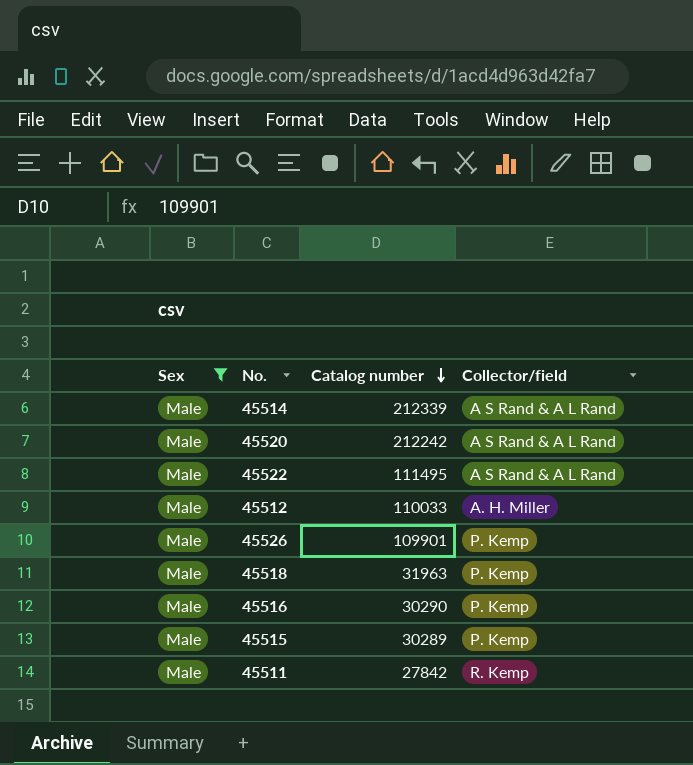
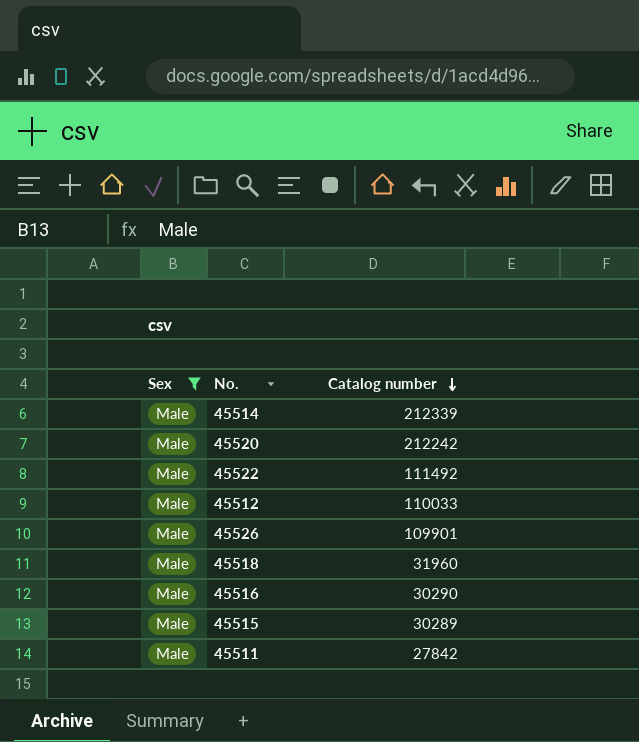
column Collector/field | position: 4 -> none
45522 | Catalog number: 111495 -> 111492
45518 | Catalog number: 31963 -> 31960

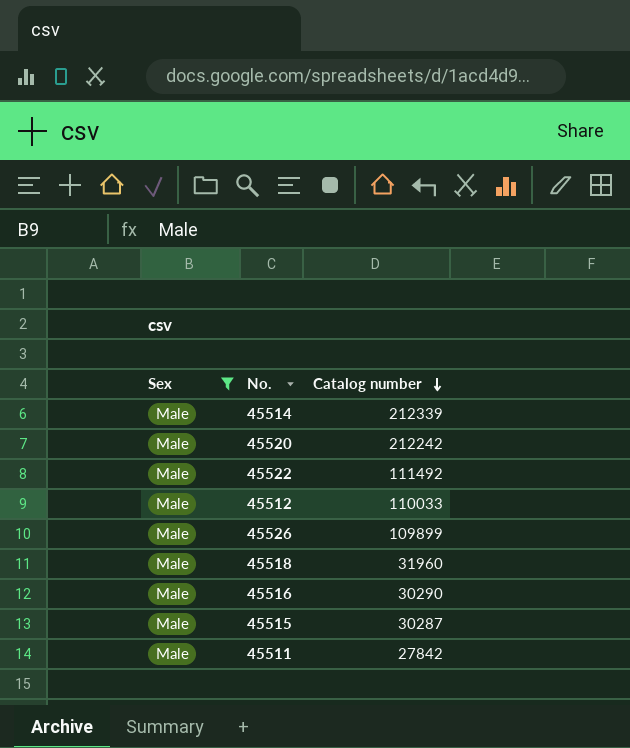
45526 | Catalog number: 109901 -> 109899
45515 | Catalog number: 30289 -> 30287

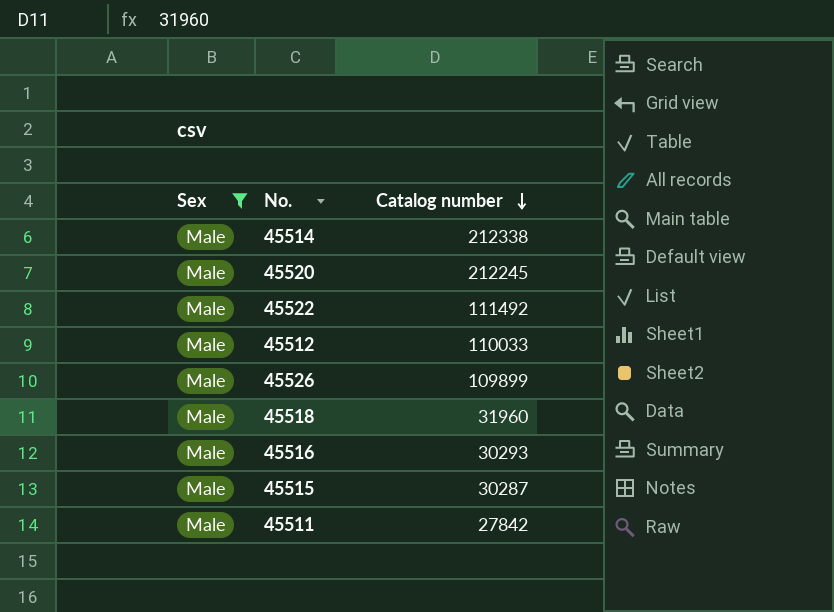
45514 | Catalog number: 212339 -> 212338
45520 | Catalog number: 212242 -> 212245
45516 | Catalog number: 30290 -> 30293

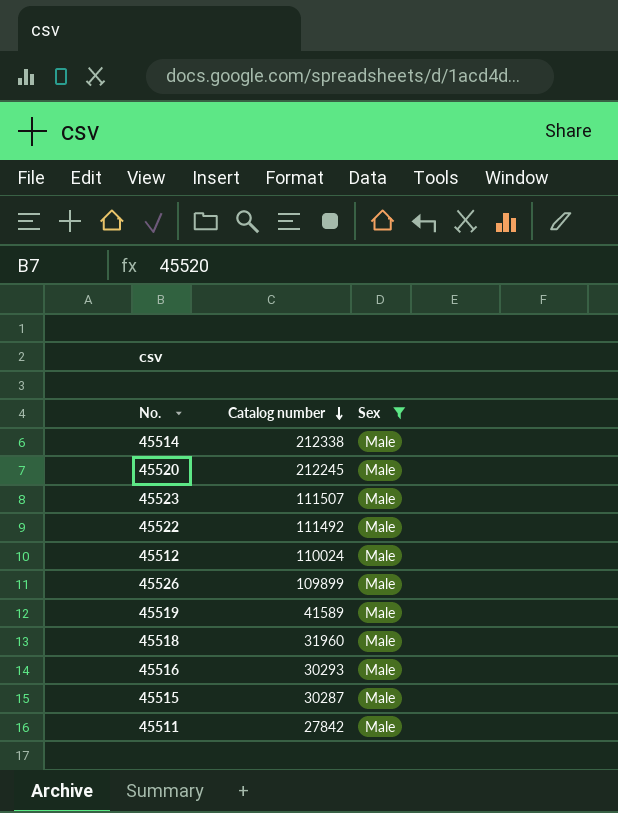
column Sex | position: 1 -> 3
row 45523: none -> 111507 | Male
45512 | Catalog number: 110033 -> 110024
row 45519: none -> 41589 | Male

